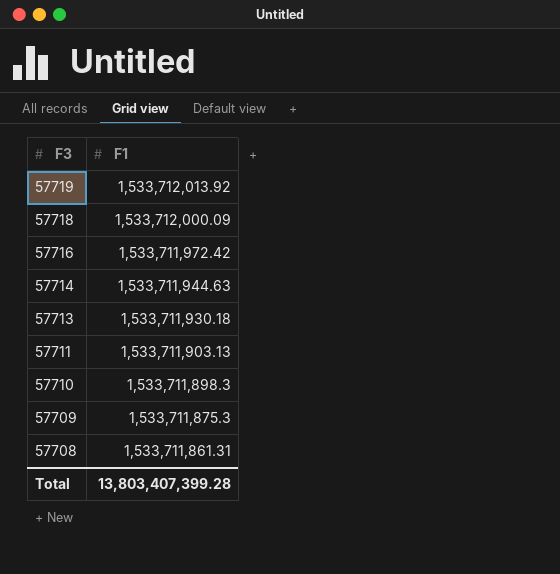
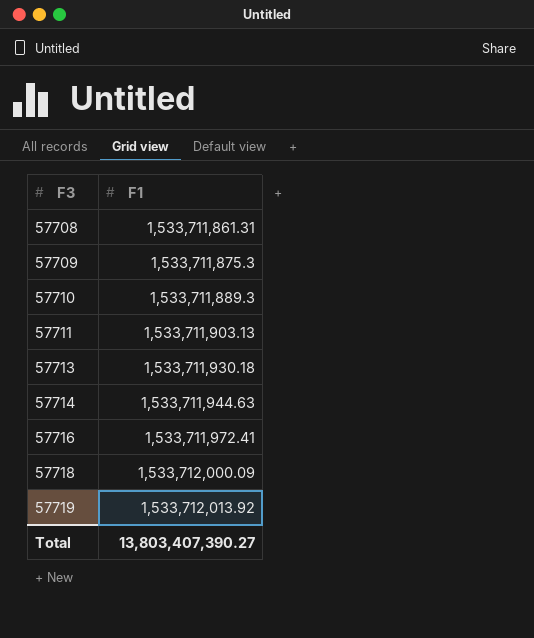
row order: F3 descending -> F3 ascending
57710 | F1: 1,533,711,898.3 -> 1,533,711,889.3
57716 | F1: 1,533,711,972.42 -> 1,533,711,972.41
Total | F1: 13,803,407,399.28 -> 13,803,407,390.27

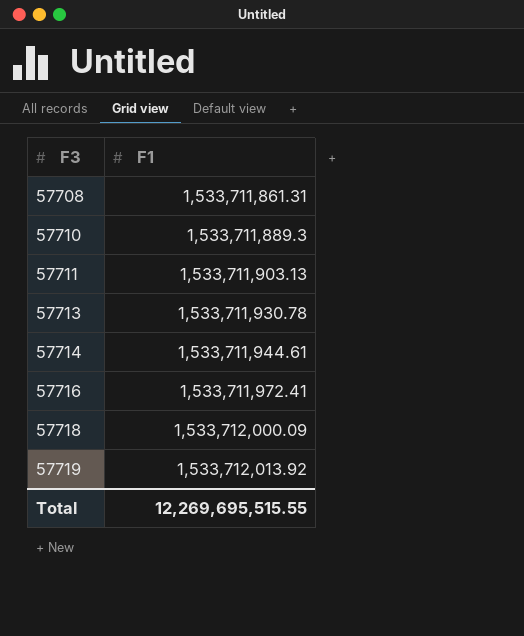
row 57709: 1,533,711,875.3 -> none
57713 | F1: 1,533,711,930.18 -> 1,533,711,930.78
57714 | F1: 1,533,711,944.63 -> 1,533,711,944.61
Total | F1: 13,803,407,390.27 -> 12,269,695,515.55

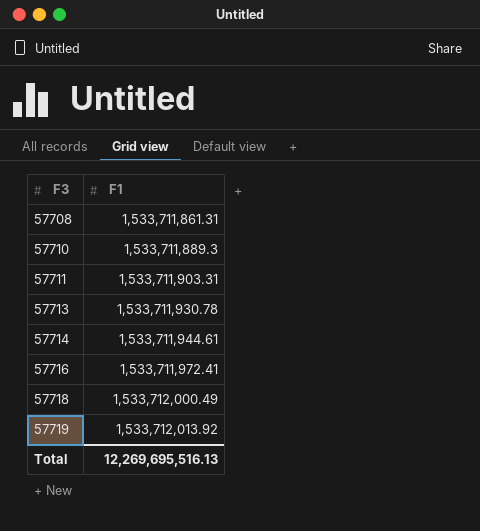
57711 | F1: 1,533,711,903.13 -> 1,533,711,903.31
57718 | F1: 1,533,712,000.09 -> 1,533,712,000.49
Total | F1: 12,269,695,515.55 -> 12,269,695,516.13

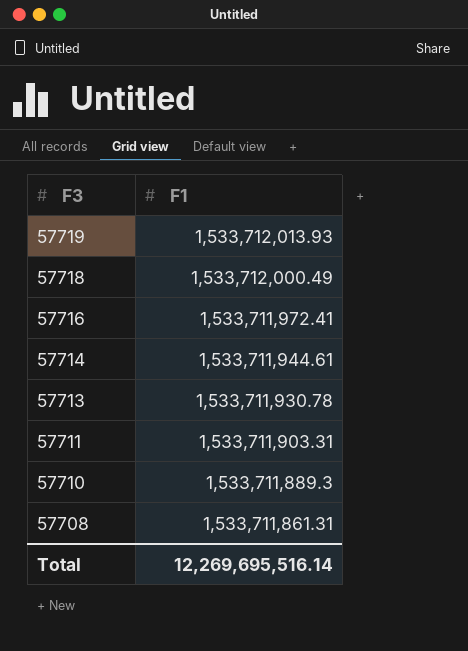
row order: F3 ascending -> F3 descending
57719 | F1: 1,533,712,013.92 -> 1,533,712,013.93
Total | F1: 12,269,695,516.13 -> 12,269,695,516.14

